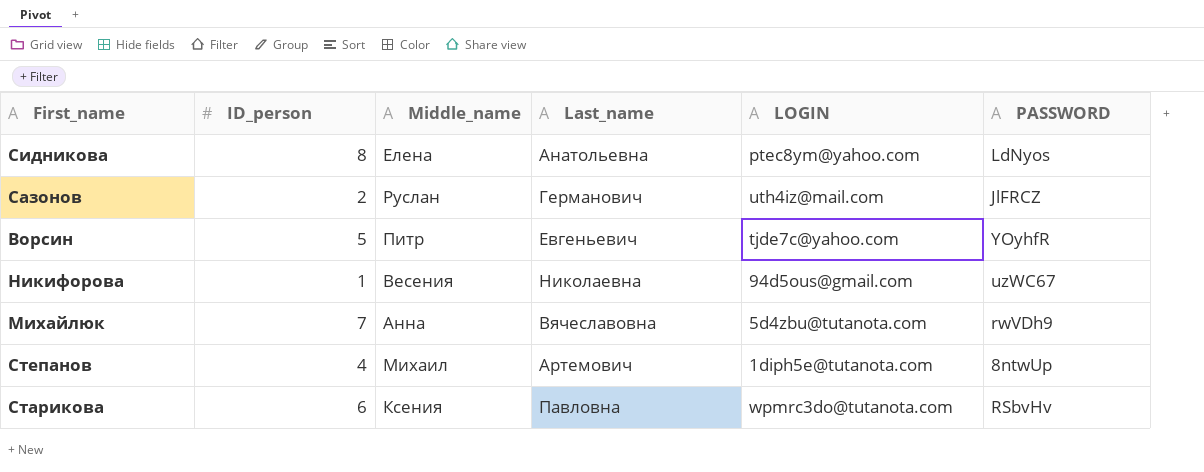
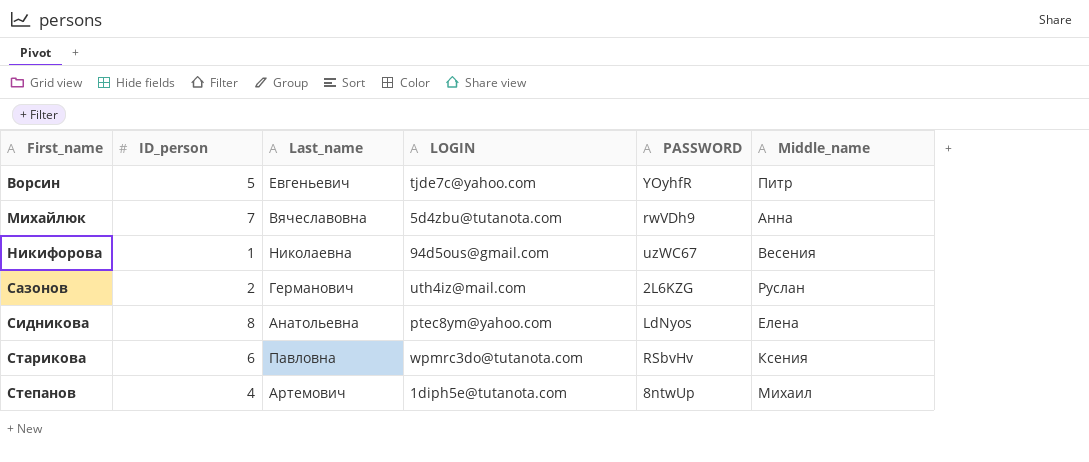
row order: none -> First_name ascending
column Middle_name | position: 3 -> 6
Сазонов | PASSWORD: JlFRCZ -> 2L6KZG

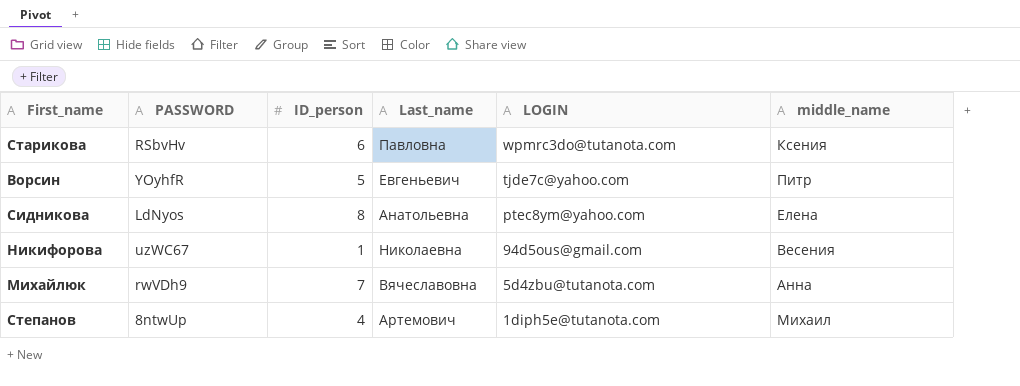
row order: First_name ascending -> LOGIN descending
column PASSWORD | position: 5 -> 2
column name: Middle_name -> middle_name
row Сазонов: 2 | Германович | uth4iz@mail.com | 2L6KZG | Руслан -> none

